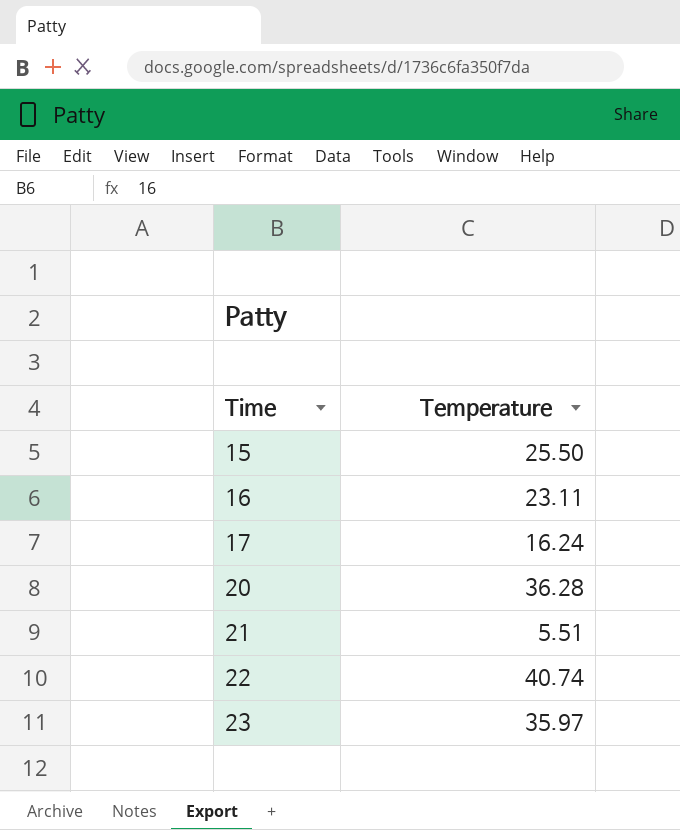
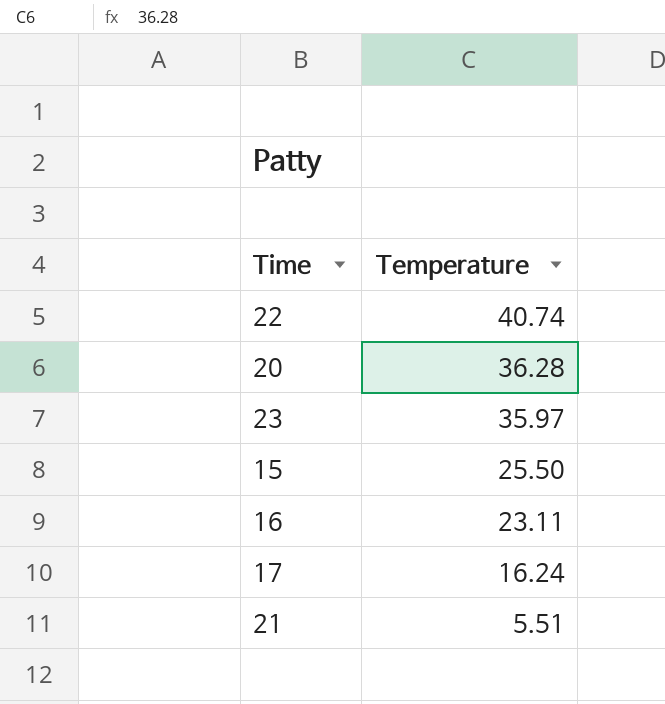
row order: Time ascending -> Temperature descending

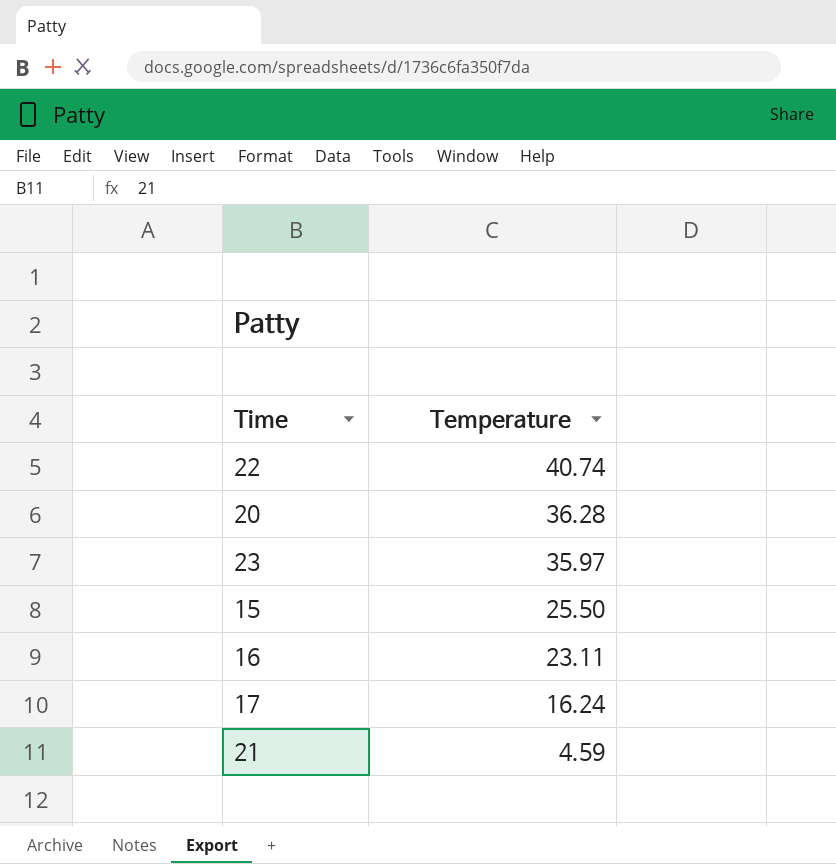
21 | Temperature: 5.51 -> 4.59

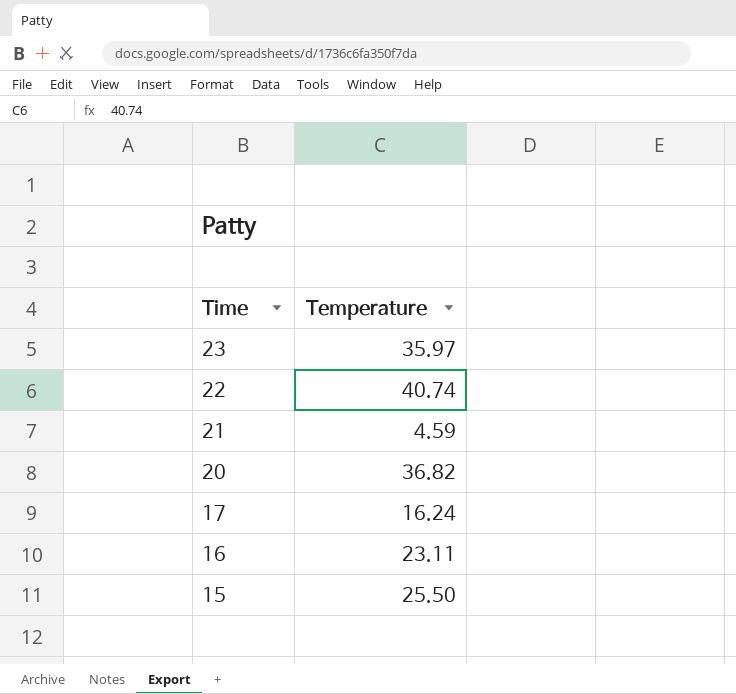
row order: Temperature descending -> Time descending
20 | Temperature: 36.28 -> 36.82

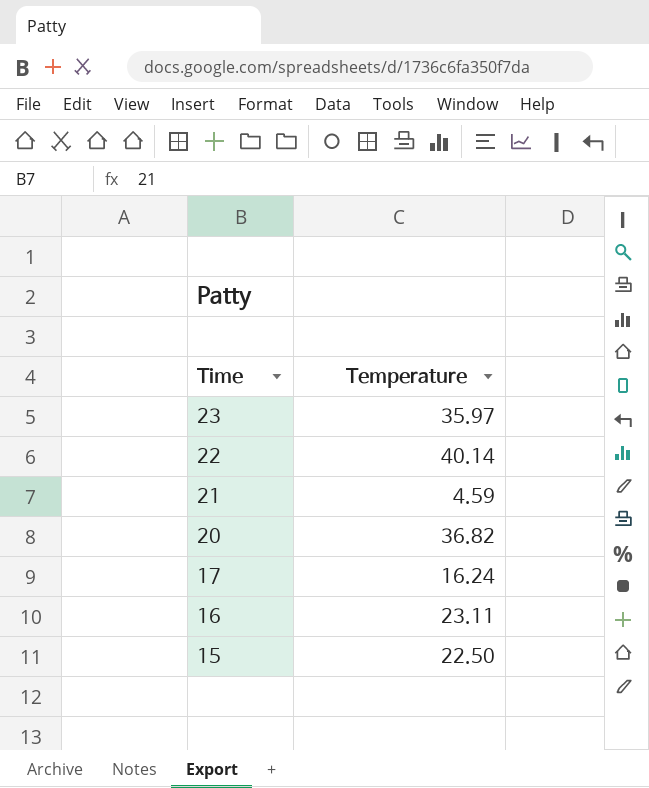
22 | Temperature: 40.74 -> 40.14
15 | Temperature: 25.50 -> 22.50

